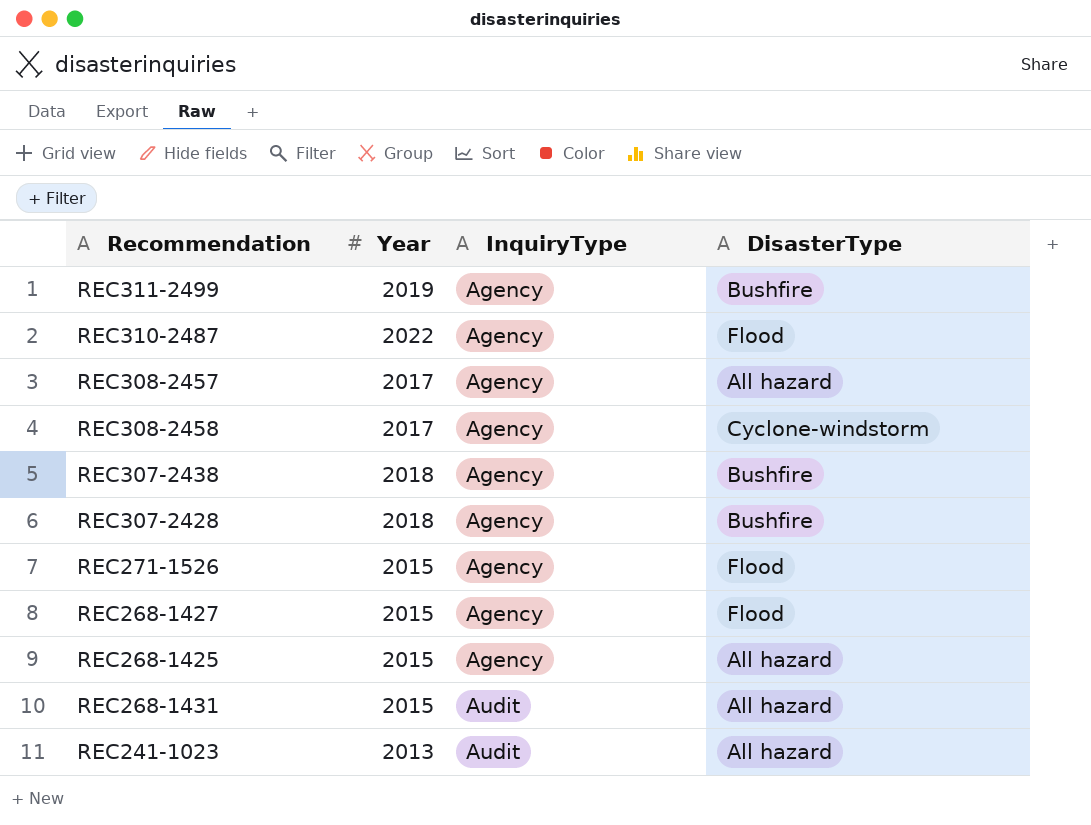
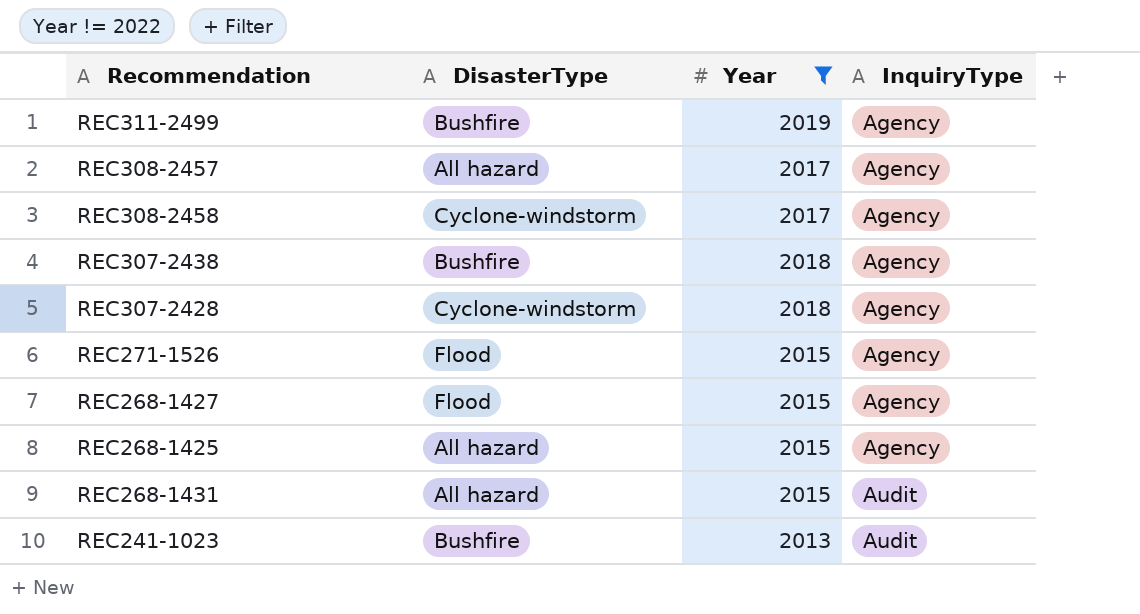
filter: none -> Year != 2022
column DisasterType | position: 4 -> 2
REC307-2428 | DisasterType: Bushfire -> Cyclone-windstorm
REC241-1023 | DisasterType: All hazard -> Bushfire

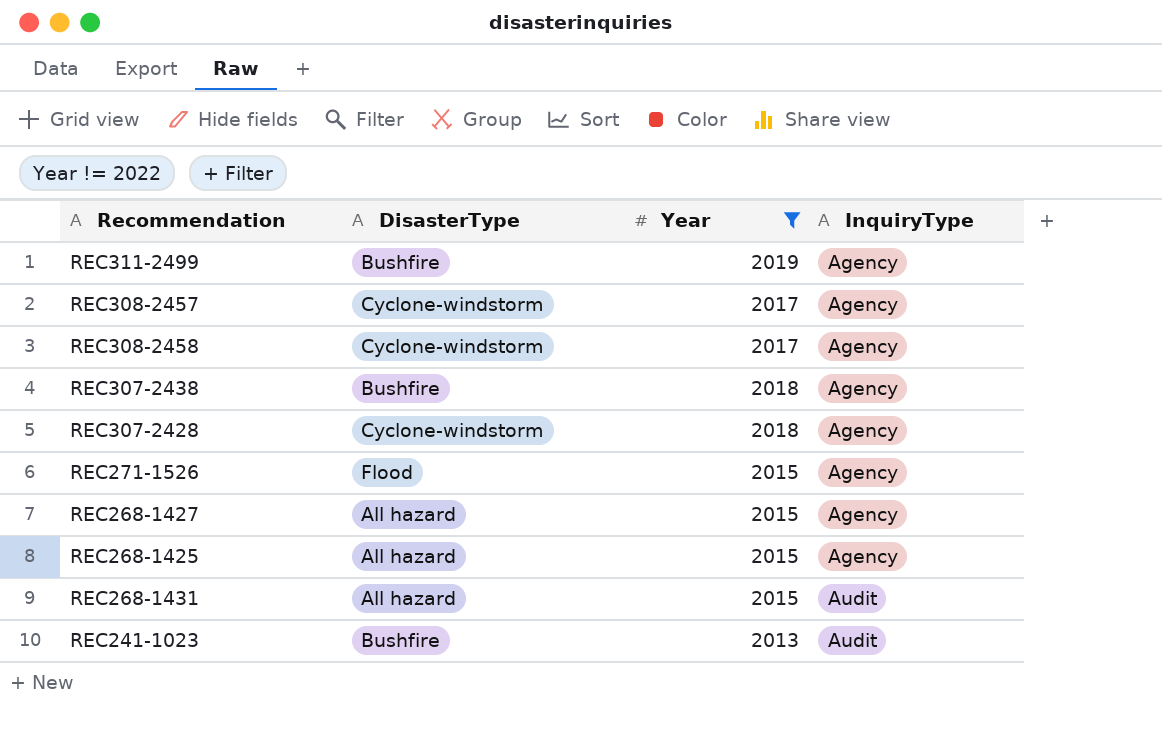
REC308-2457 | DisasterType: All hazard -> Cyclone-windstorm
REC268-1427 | DisasterType: Flood -> All hazard

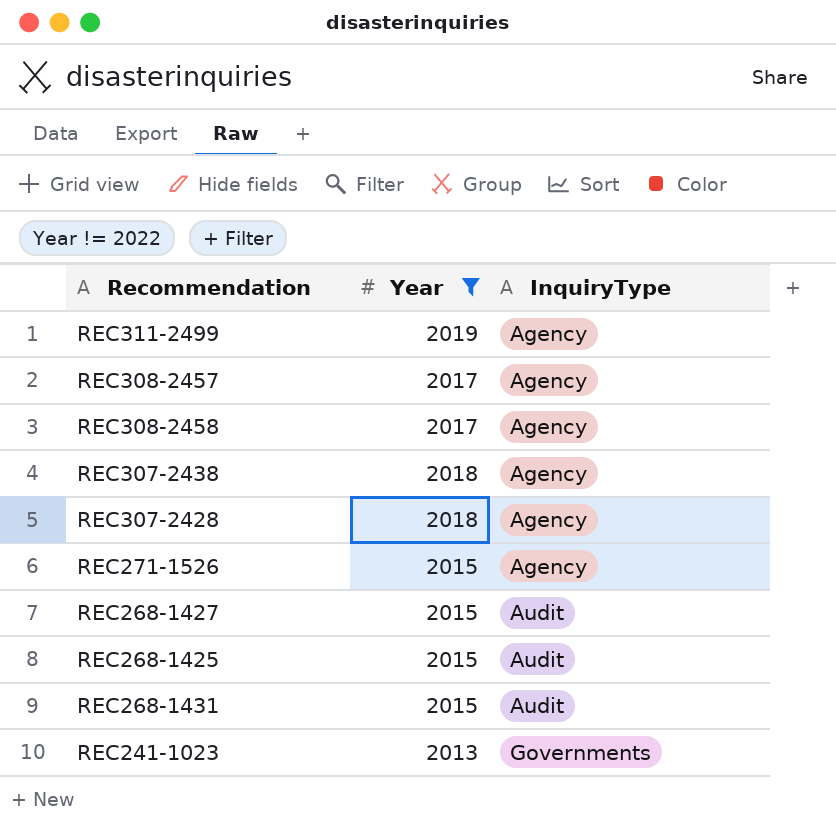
column DisasterType | position: 2 -> none
REC268-1427 | InquiryType: Agency -> Audit
REC268-1425 | InquiryType: Agency -> Audit
REC241-1023 | InquiryType: Audit -> Governments

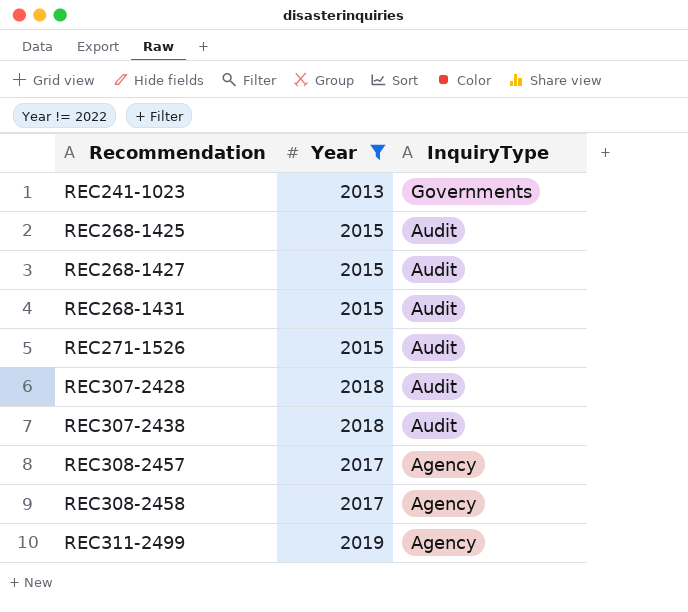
row order: InquiryType ascending -> Recommendation ascending
REC271-1526 | InquiryType: Agency -> Audit
REC307-2428 | InquiryType: Agency -> Audit
REC307-2438 | InquiryType: Agency -> Audit

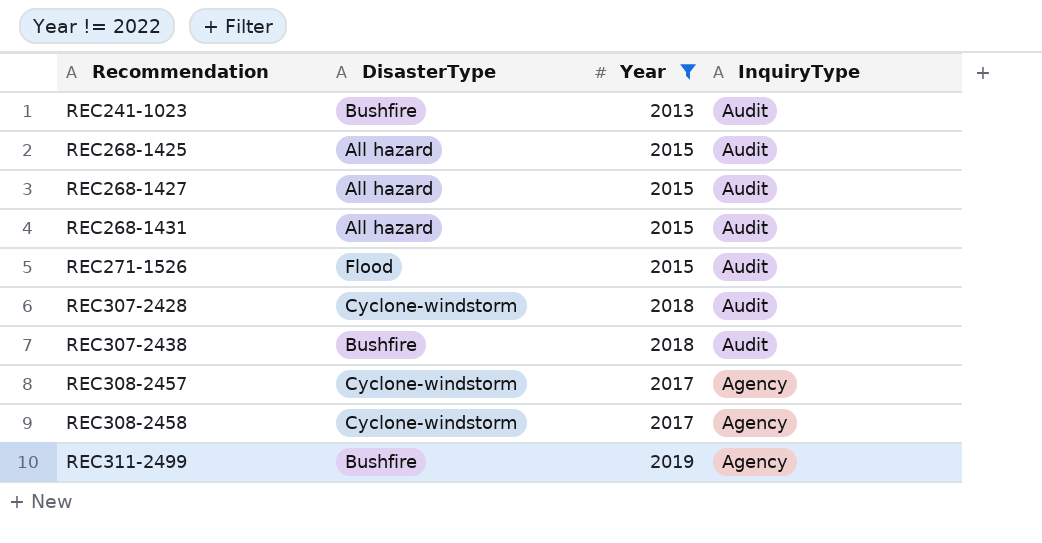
column DisasterType | position: none -> 2
REC241-1023 | InquiryType: Governments -> Audit

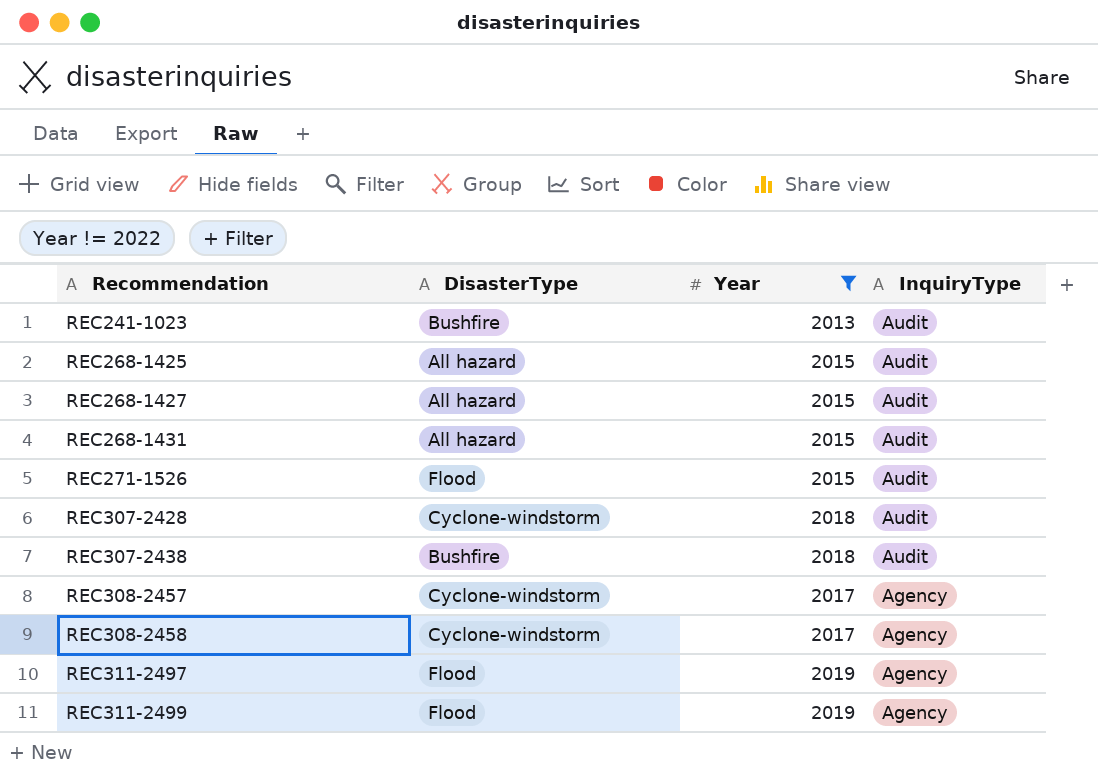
row REC311-2497: none -> Flood | 2019 | Agency
REC311-2499 | DisasterType: Bushfire -> Flood

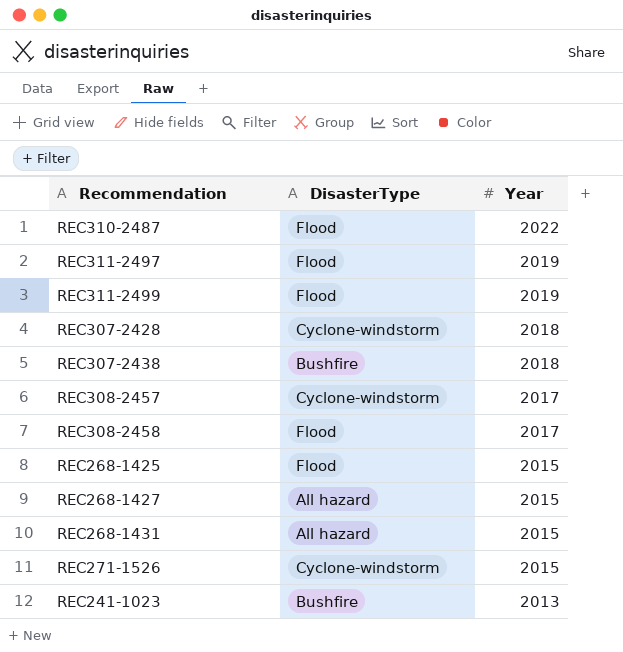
filter: Year != 2022 -> none
row order: Recommendation ascending -> Year descending
column InquiryType | position: 4 -> none
REC308-2458 | DisasterType: Cyclone-windstorm -> Flood
REC268-1425 | DisasterType: All hazard -> Flood
REC271-1526 | DisasterType: Flood -> Cyclone-windstorm

